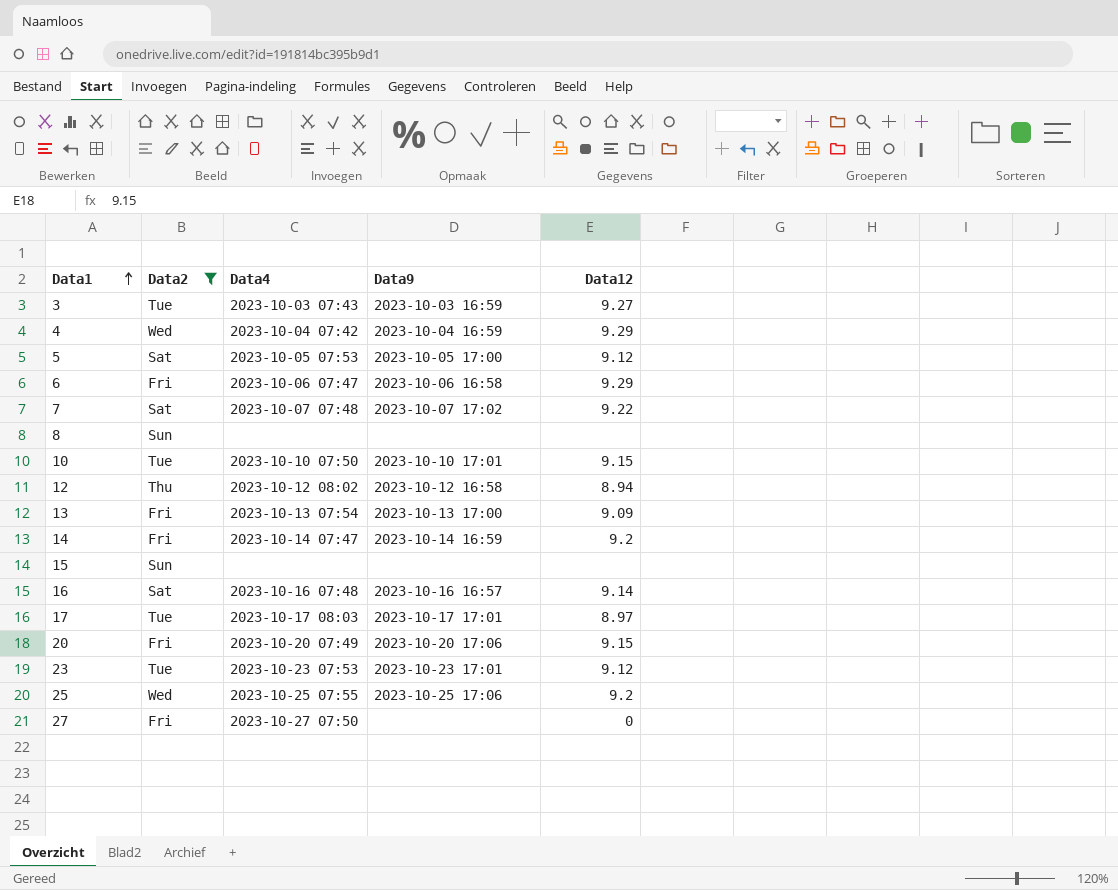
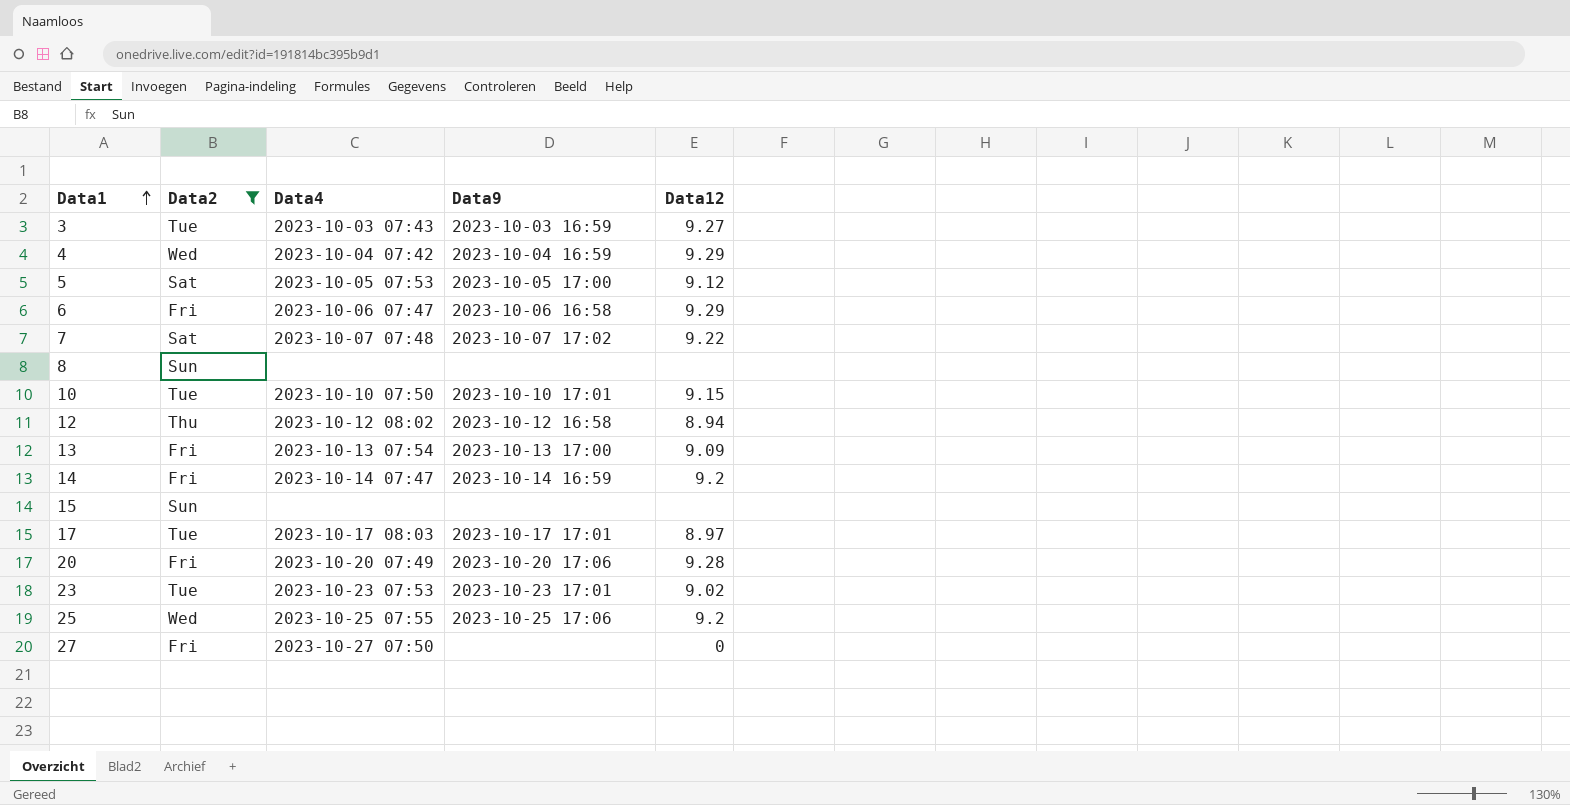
row 16: Sat | 2023-10-16 07:48 | 2023-10-16 16:57 | 9.14 -> none
20 | Data12: 9.15 -> 9.28
23 | Data12: 9.12 -> 9.02

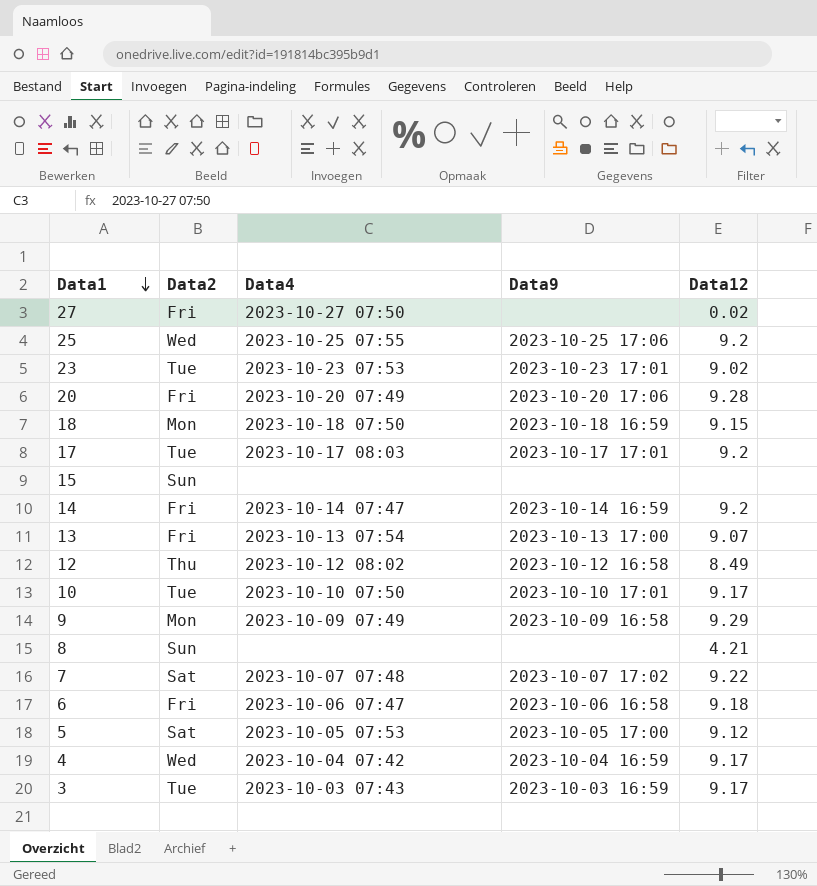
filter: Data2 != Mon -> none
row order: Data1 ascending -> Data1 descending
27 | Data12: 0 -> 0.02
17 | Data12: 8.97 -> 9.2
13 | Data12: 9.09 -> 9.07
12 | Data12: 8.94 -> 8.49
10 | Data12: 9.15 -> 9.17
8 | Data12: none -> 4.21
6 | Data12: 9.29 -> 9.18
4 | Data12: 9.29 -> 9.17
3 | Data12: 9.27 -> 9.17

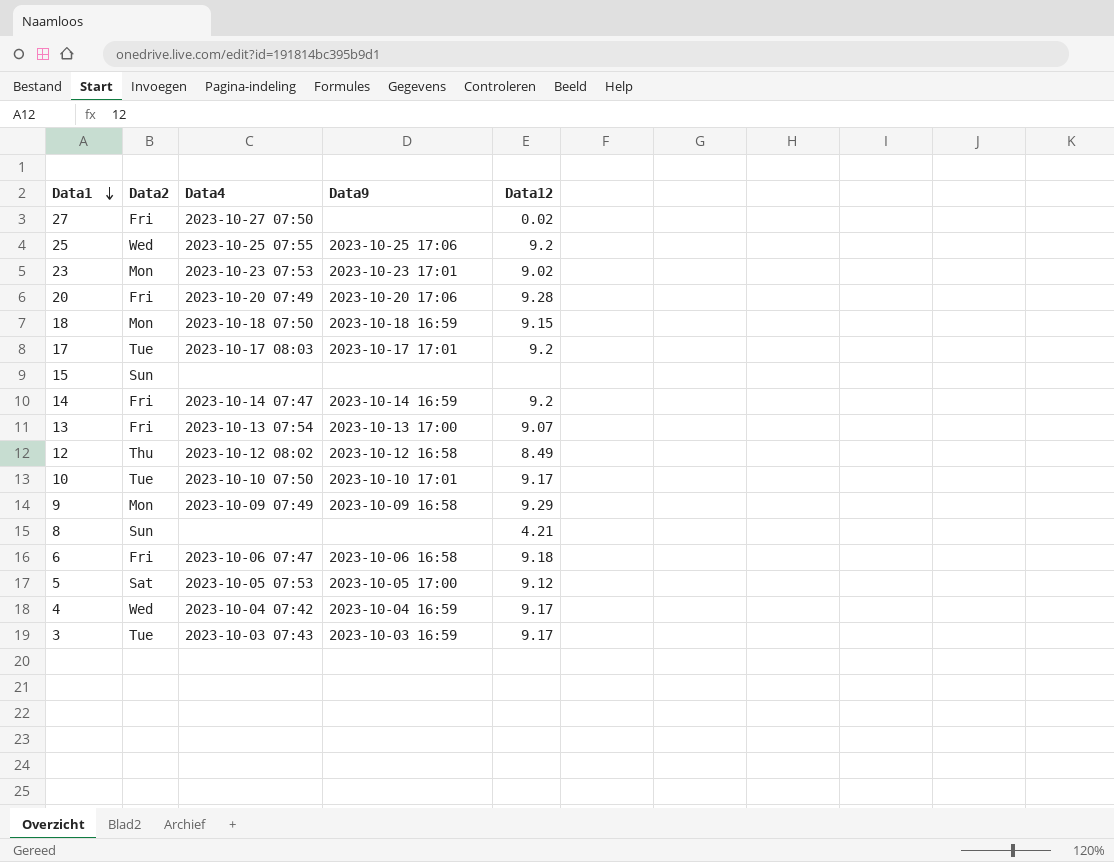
row 7: Sat | 2023-10-07 07:48 | 2023-10-07 17:02 | 9.22 -> none
23 | Data2: Tue -> Mon

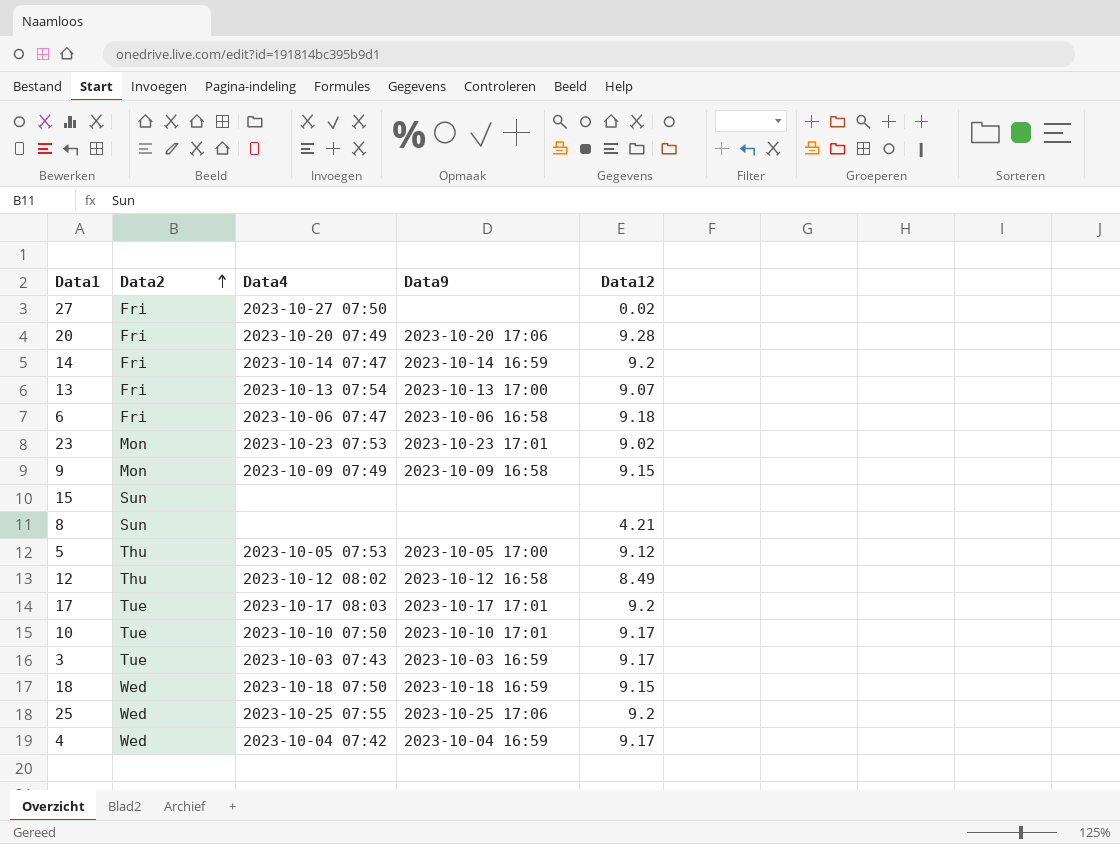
row order: Data1 descending -> Data2 ascending
9 | Data12: 9.29 -> 9.15
5 | Data2: Sat -> Thu
18 | Data2: Mon -> Wed

